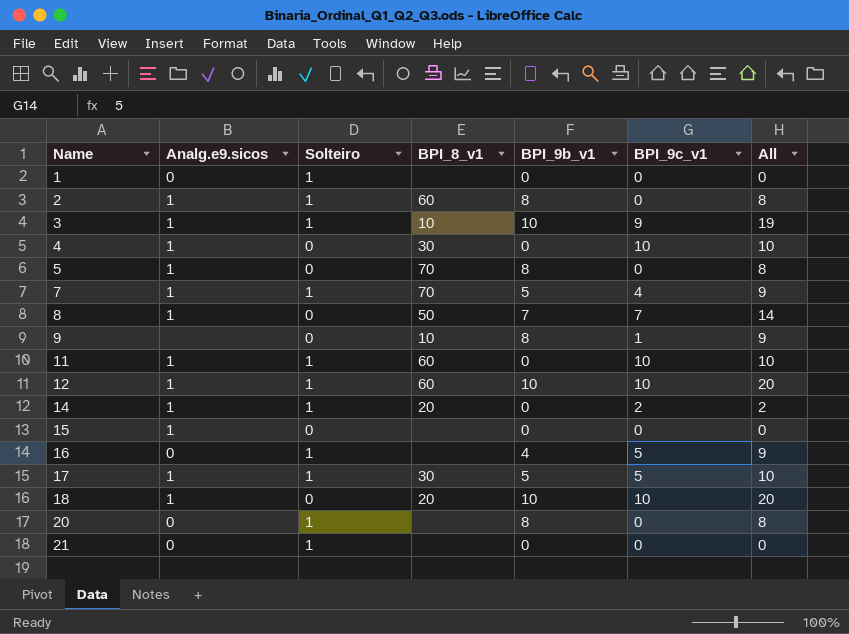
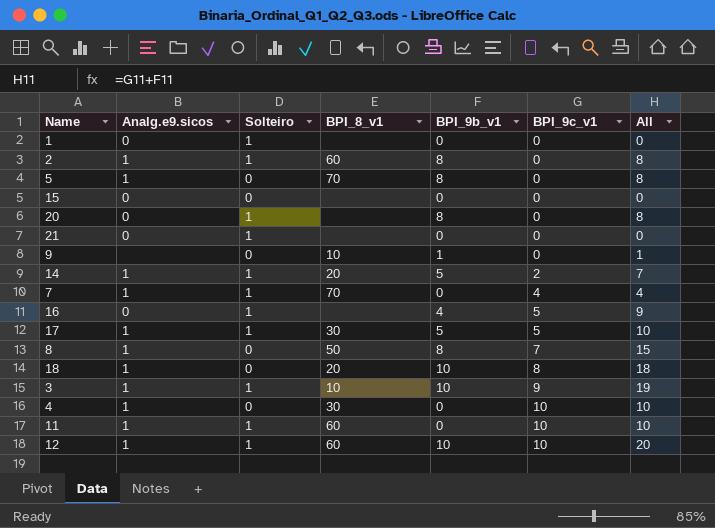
row order: Name ascending -> BPI_9c_v1 ascending
15 | Analg.e9.sicos: 1 -> 0
9 | BPI_9b_v1: 8 -> 1
9 | BPI_9c_v1: 1 -> 0
9 | All: 9 -> 1
14 | BPI_9b_v1: 0 -> 5
14 | All: 2 -> 7
7 | BPI_9b_v1: 5 -> 0
7 | All: 9 -> 4
8 | BPI_9b_v1: 7 -> 8
8 | All: 14 -> 15
18 | BPI_9c_v1: 10 -> 8
18 | All: 20 -> 18

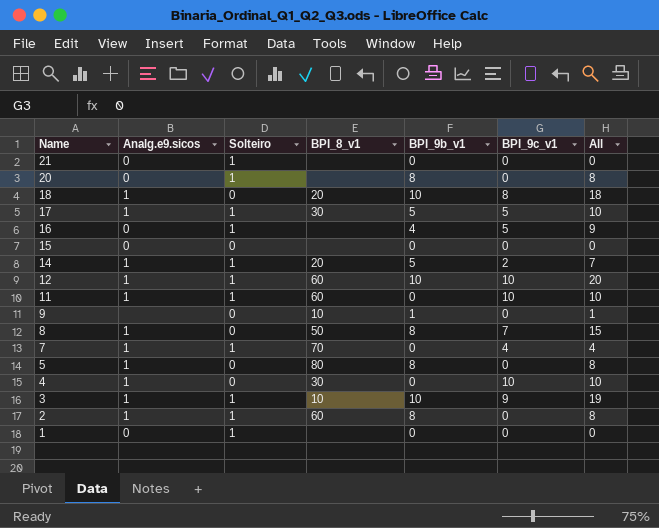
row order: BPI_9c_v1 ascending -> Name descending
5 | BPI_8_v1: 70 -> 80

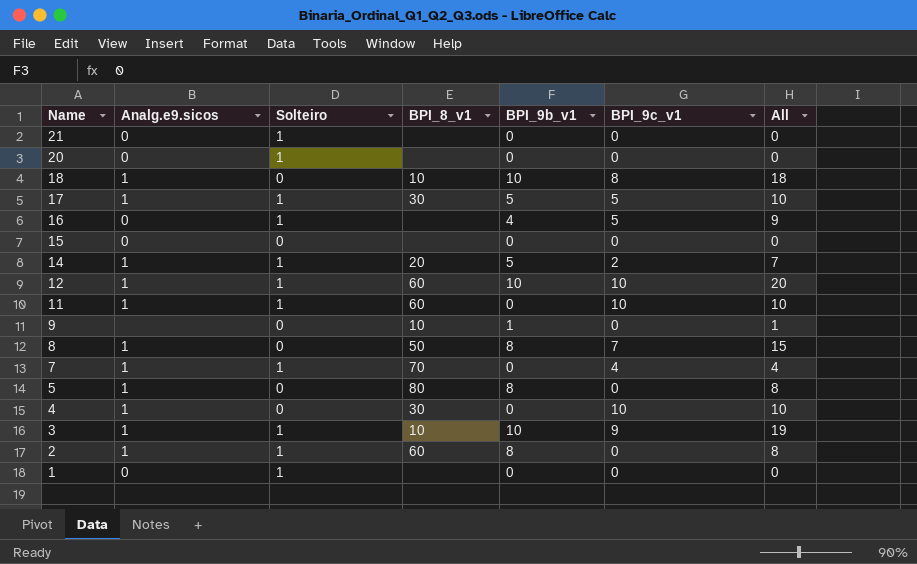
20 | BPI_9b_v1: 8 -> 0
20 | All: 8 -> 0
18 | BPI_8_v1: 20 -> 10

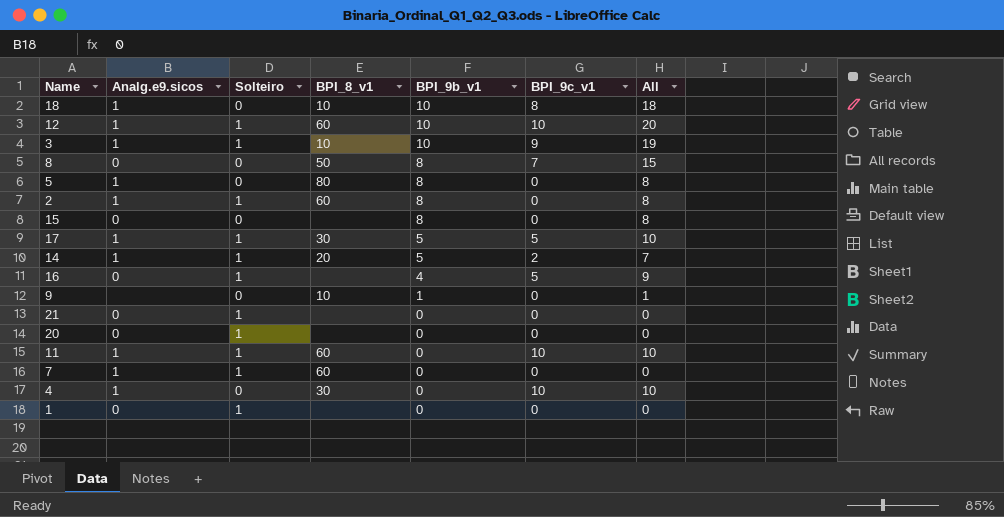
row order: Name descending -> BPI_9b_v1 descending
8 | Analg.e9.sicos: 1 -> 0
15 | BPI_9b_v1: 0 -> 8
15 | All: 0 -> 8
7 | BPI_8_v1: 70 -> 60
7 | BPI_9c_v1: 4 -> 0
7 | All: 4 -> 0

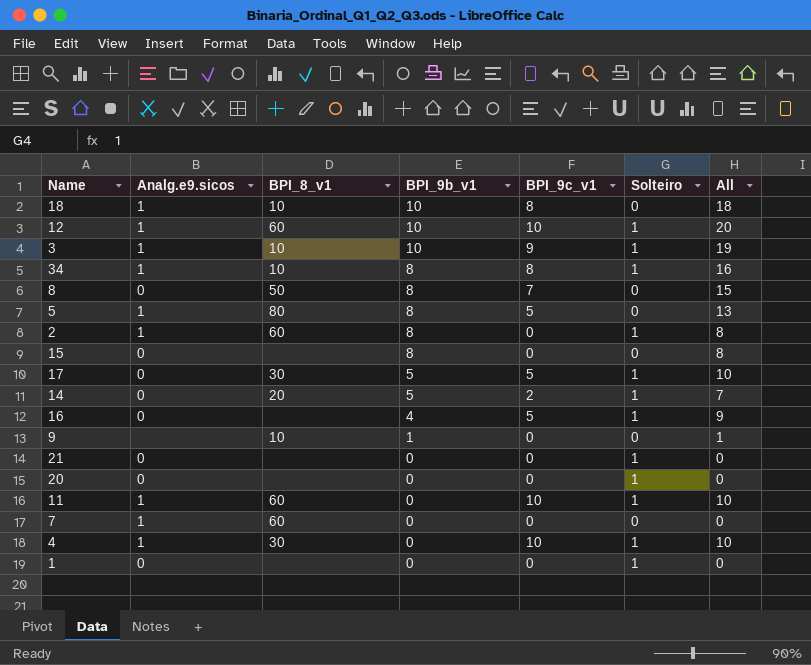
column Solteiro | position: 3 -> 6
row 34: none -> 1 | 10 | 8 | 8 | 1 | 16
5 | BPI_9c_v1: 0 -> 5
5 | All: 8 -> 13
17 | Analg.e9.sicos: 1 -> 0
14 | Analg.e9.sicos: 1 -> 0
7 | Solteiro: 1 -> 0
4 | Solteiro: 0 -> 1

